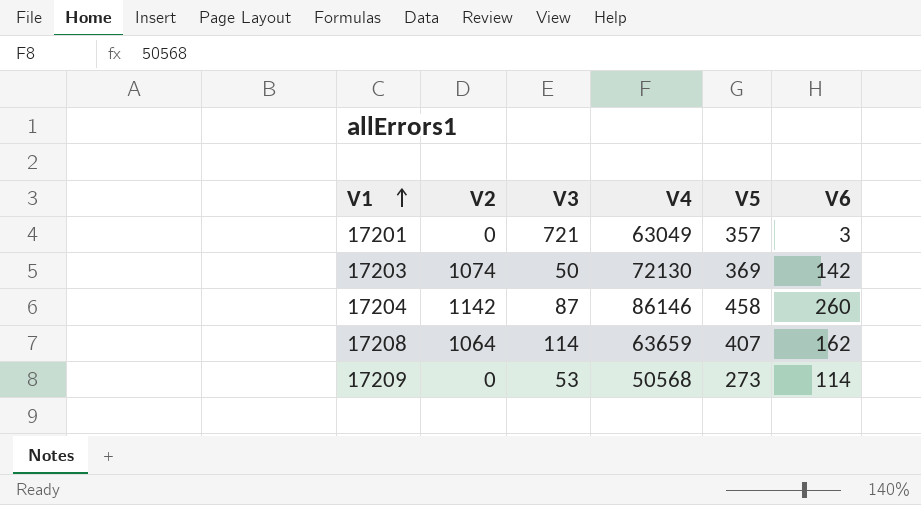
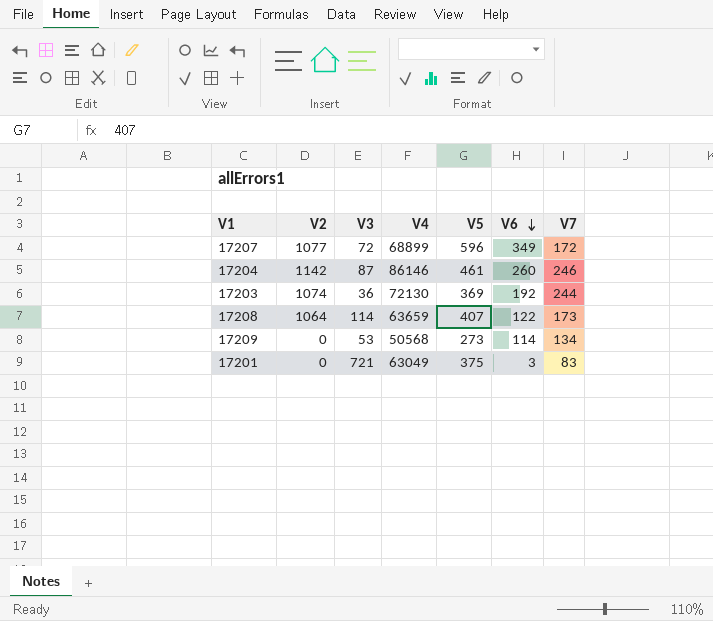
row order: V1 ascending -> V6 descending
column V7 | position: none -> 7
row 17207: none -> 1077 | 72 | 68899 | 596 | 349 | 172
17204 | V5: 458 -> 461
17203 | V3: 50 -> 36
17203 | V6: 142 -> 192
17208 | V6: 162 -> 122
17201 | V5: 357 -> 375

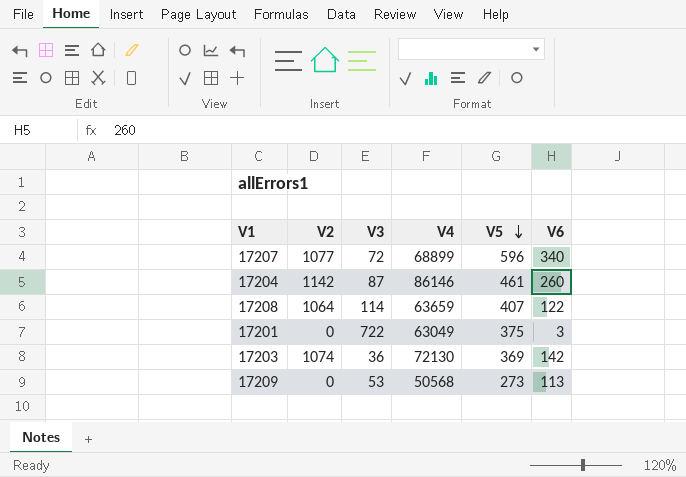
row order: V6 descending -> V5 descending
column V7 | position: 7 -> none
17207 | V6: 349 -> 340
17201 | V3: 721 -> 722
17203 | V6: 192 -> 142
17209 | V6: 114 -> 113

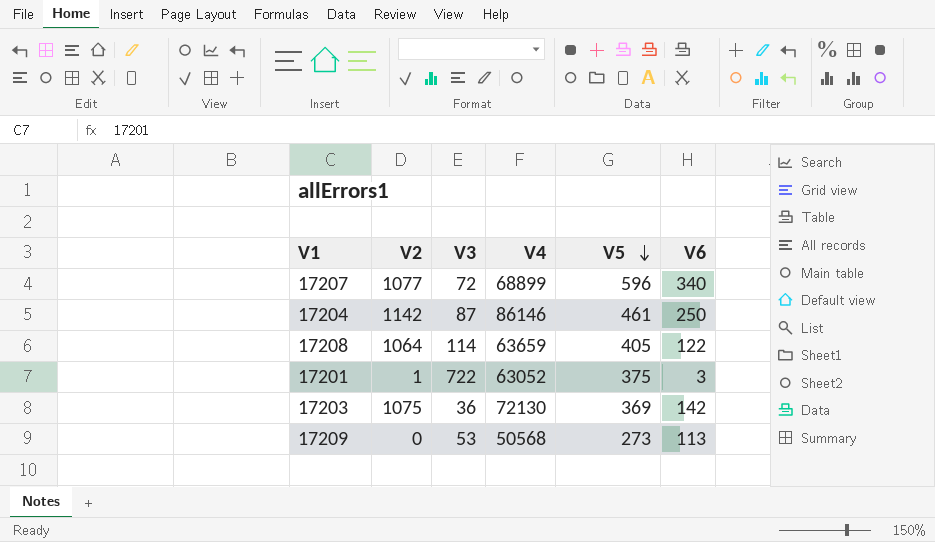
17204 | V6: 260 -> 250
17208 | V5: 407 -> 405
17201 | V2: 0 -> 1
17201 | V4: 63049 -> 63052
17203 | V2: 1074 -> 1075

